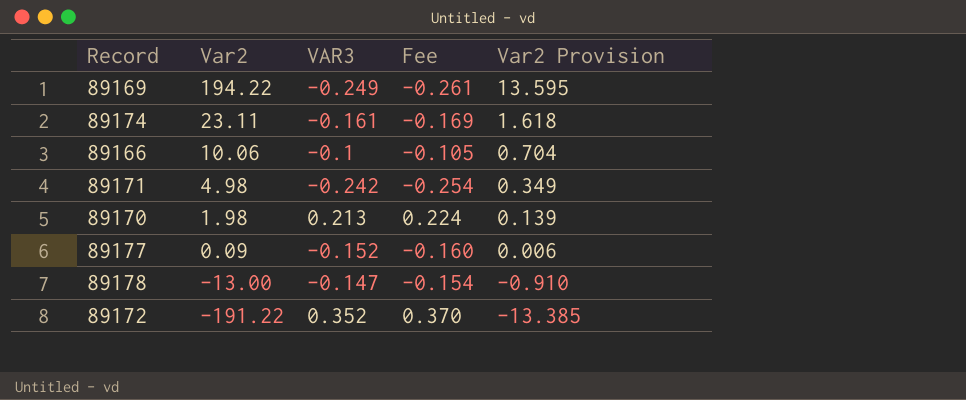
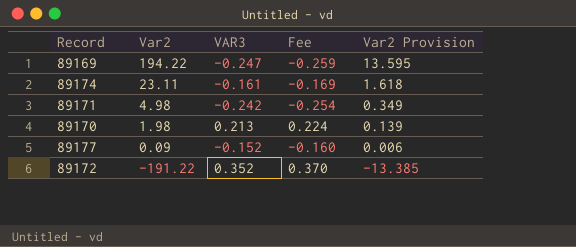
row 89166: 10.06 | -0.1 | -0.105 | 0.704 -> none
row 89178: -13.00 | -0.147 | -0.154 | -0.910 -> none
89169 | VAR3: -0.249 -> -0.247
89169 | Fee: -0.261 -> -0.259

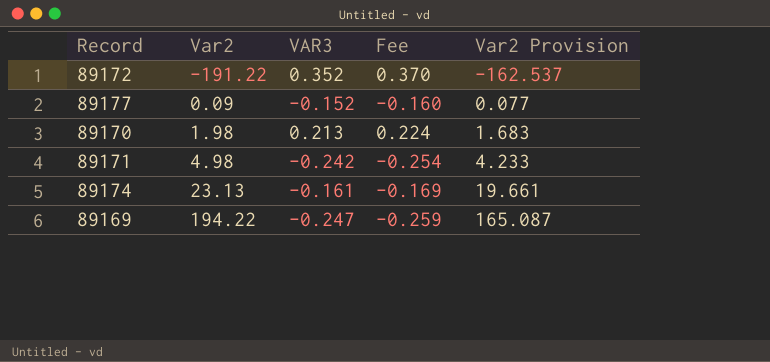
row order: Var2 descending -> Var2 ascending
column Var2 Provision | formula: [Var2] * 0.07 -> [Var2] * 0.85
89174 | Var2: 23.11 -> 23.13

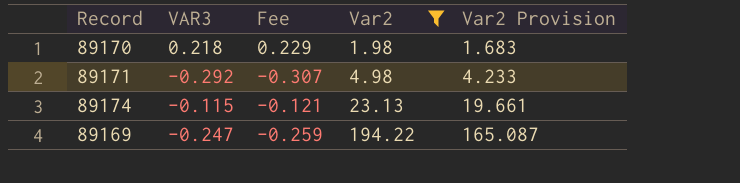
filter: none -> Var2 >= 1.98
column Var2 | position: 2 -> 4
89170 | VAR3: 0.213 -> 0.218
89170 | Fee: 0.224 -> 0.229
89171 | VAR3: -0.242 -> -0.292
89171 | Fee: -0.254 -> -0.307
89174 | VAR3: -0.161 -> -0.115
89174 | Fee: -0.169 -> -0.121

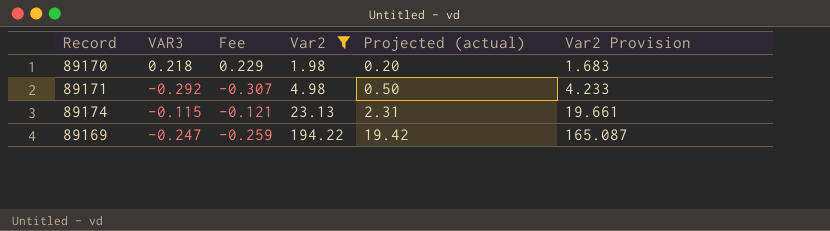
column Projected (actual) | formula: none -> [Var2] * 0.1

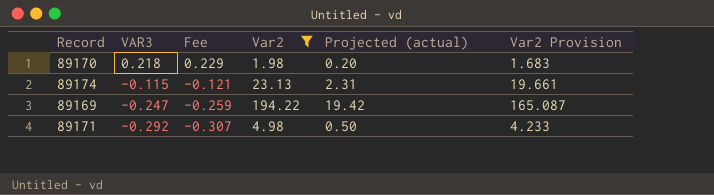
row order: Var2 ascending -> VAR3 descending

